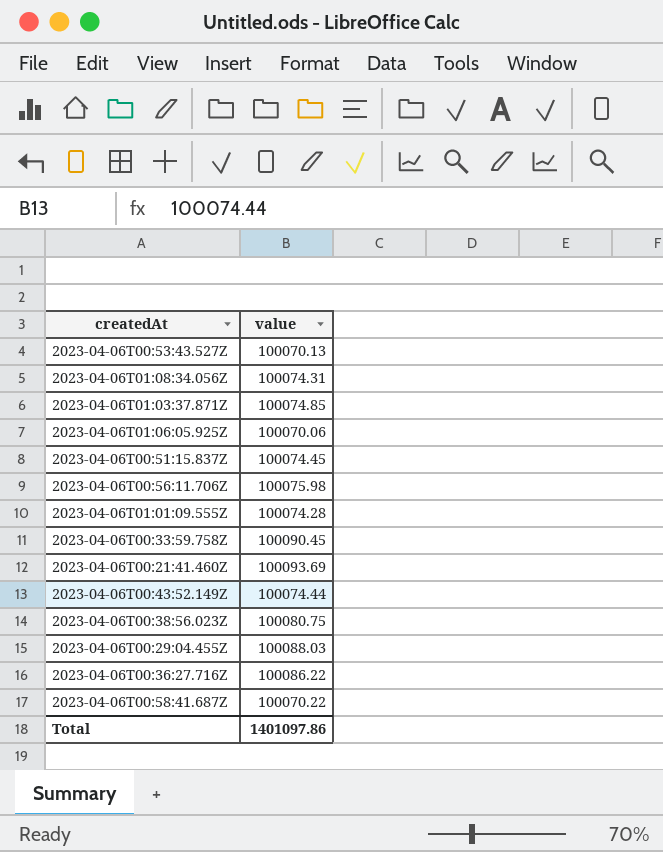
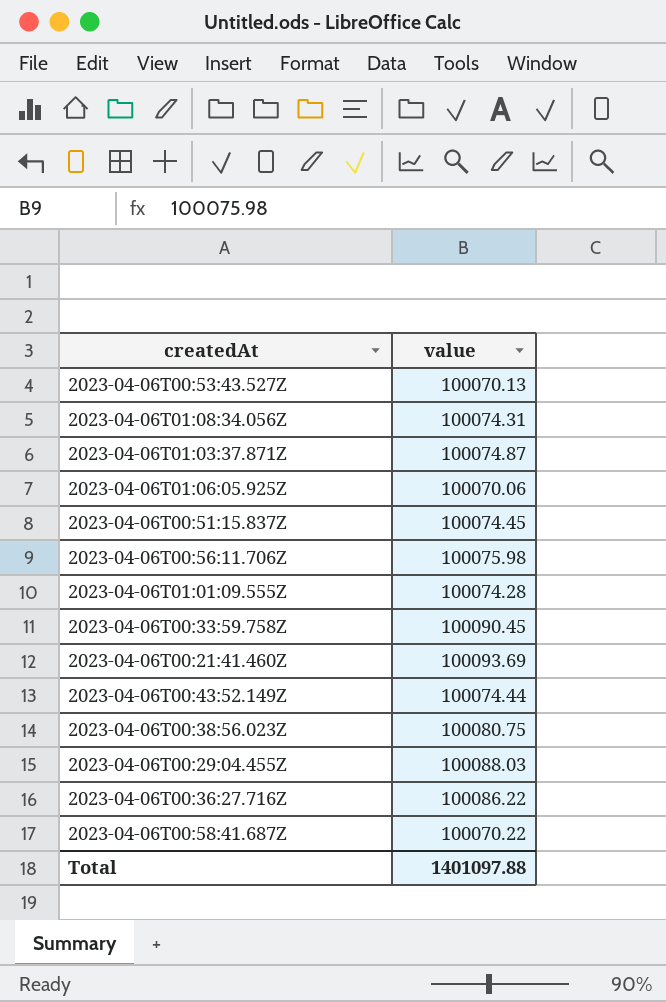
2023-04-06T01:03:37.871Z | value: 100074.85 -> 100074.87
Total | value: 1401097.86 -> 1401097.88

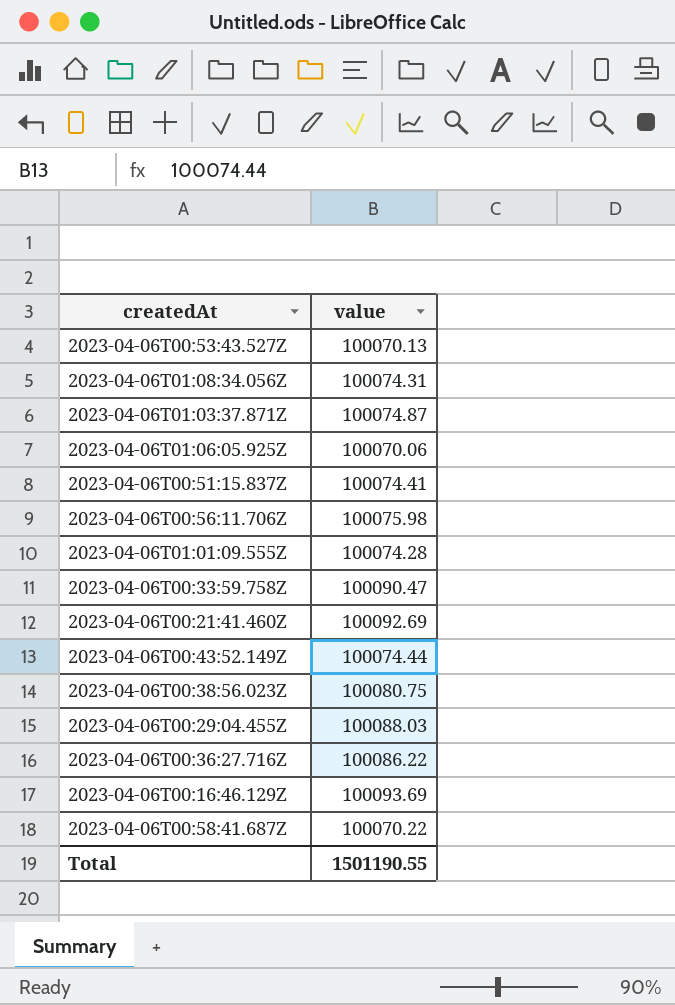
2023-04-06T00:51:15.837Z | value: 100074.45 -> 100074.41
2023-04-06T00:33:59.758Z | value: 100090.45 -> 100090.47
2023-04-06T00:21:41.460Z | value: 100093.69 -> 100092.69
row 2023-04-06T00:16:46.129Z: none -> 100093.69
Total | value: 1401097.88 -> 1501190.55

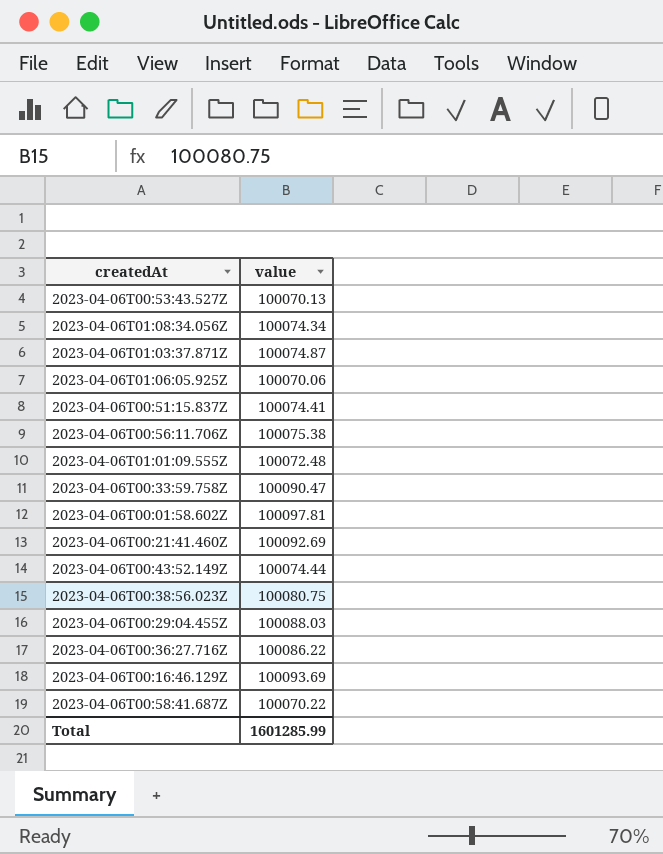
2023-04-06T01:08:34.056Z | value: 100074.31 -> 100074.34
2023-04-06T00:56:11.706Z | value: 100075.98 -> 100075.38
2023-04-06T01:01:09.555Z | value: 100074.28 -> 100072.48
row 2023-04-06T00:01:58.602Z: none -> 100097.81
Total | value: 1501190.55 -> 1601285.99

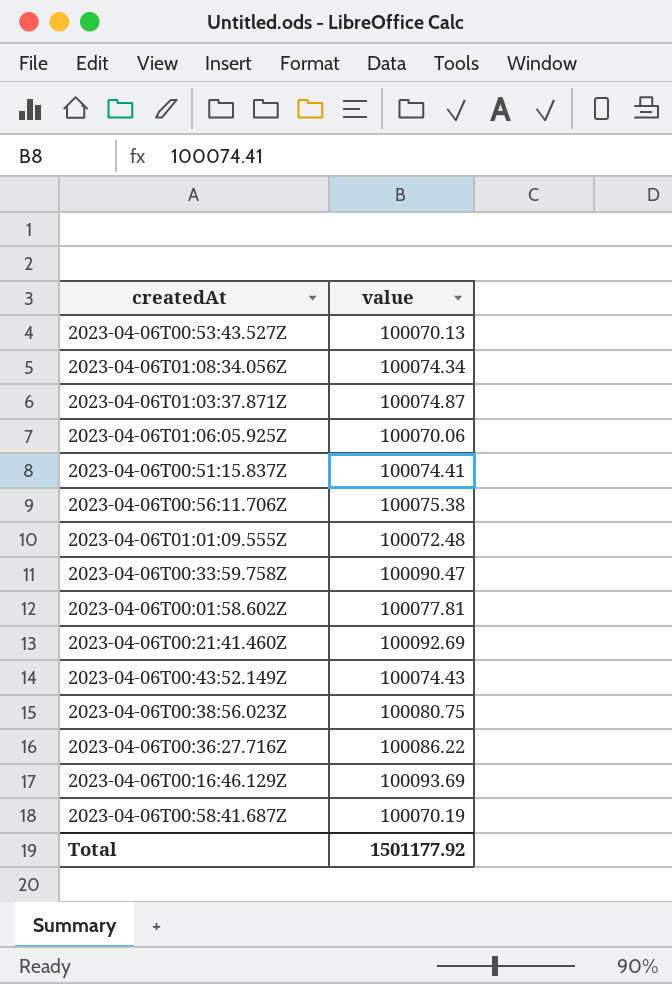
row 2023-04-06T00:29:04.455Z: 100088.03 -> none
2023-04-06T00:01:58.602Z | value: 100097.81 -> 100077.81
2023-04-06T00:43:52.149Z | value: 100074.44 -> 100074.43
2023-04-06T00:58:41.687Z | value: 100070.22 -> 100070.19
Total | value: 1601285.99 -> 1501177.92

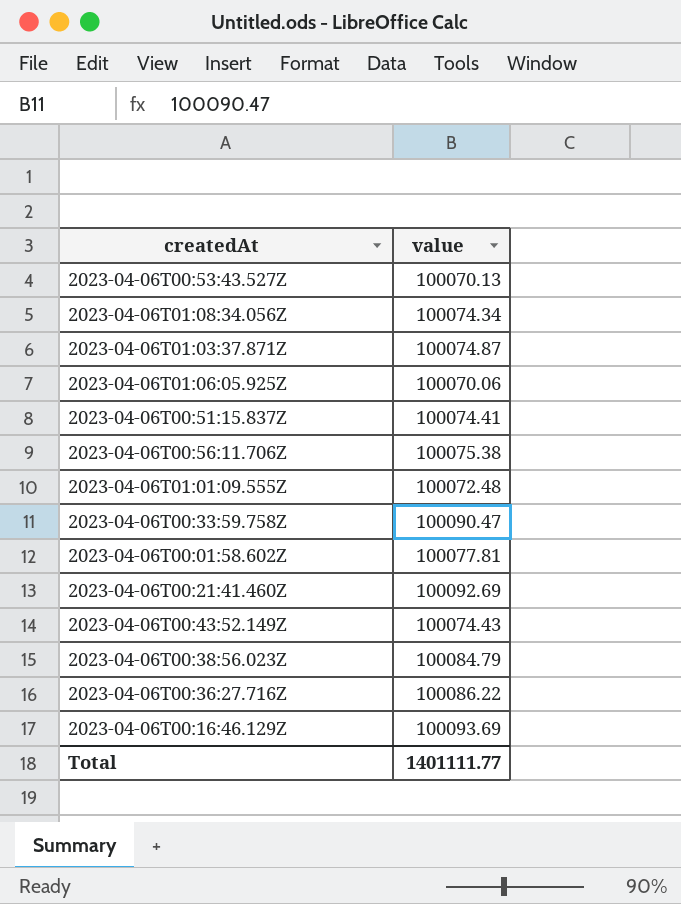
row 2023-04-06T00:58:41.687Z: 100070.19 -> none
2023-04-06T00:38:56.023Z | value: 100080.75 -> 100084.79
Total | value: 1501177.92 -> 1401111.77

